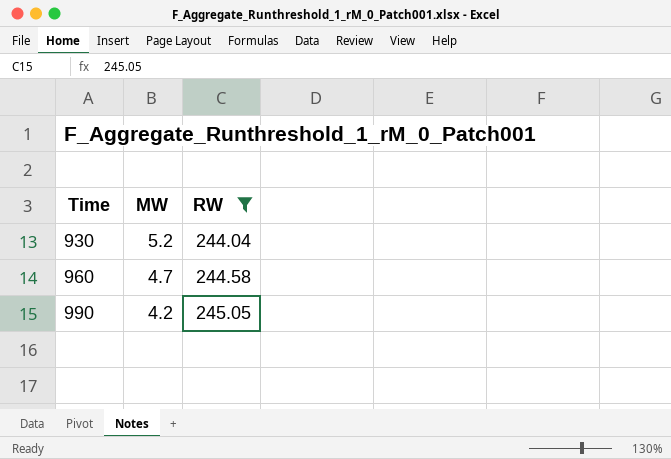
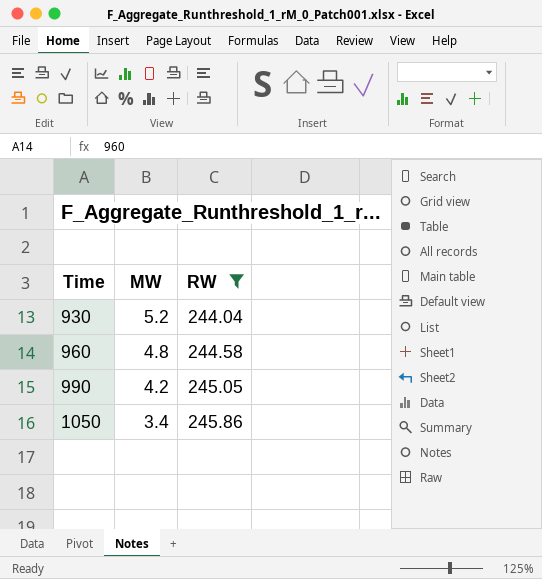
960 | MW: 4.7 -> 4.8
row 1050: none -> 3.4 | 245.86

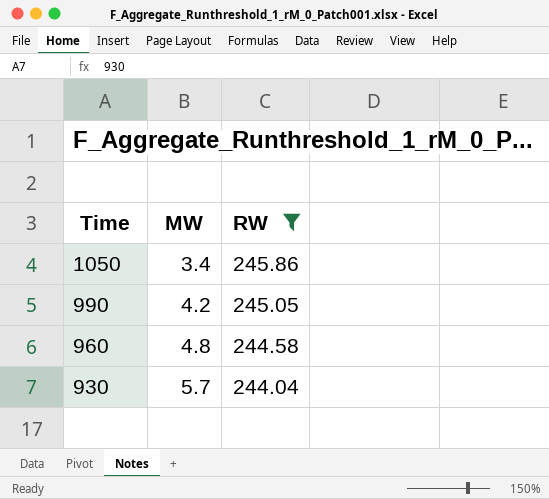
row order: Time ascending -> Time descending
930 | MW: 5.2 -> 5.7

